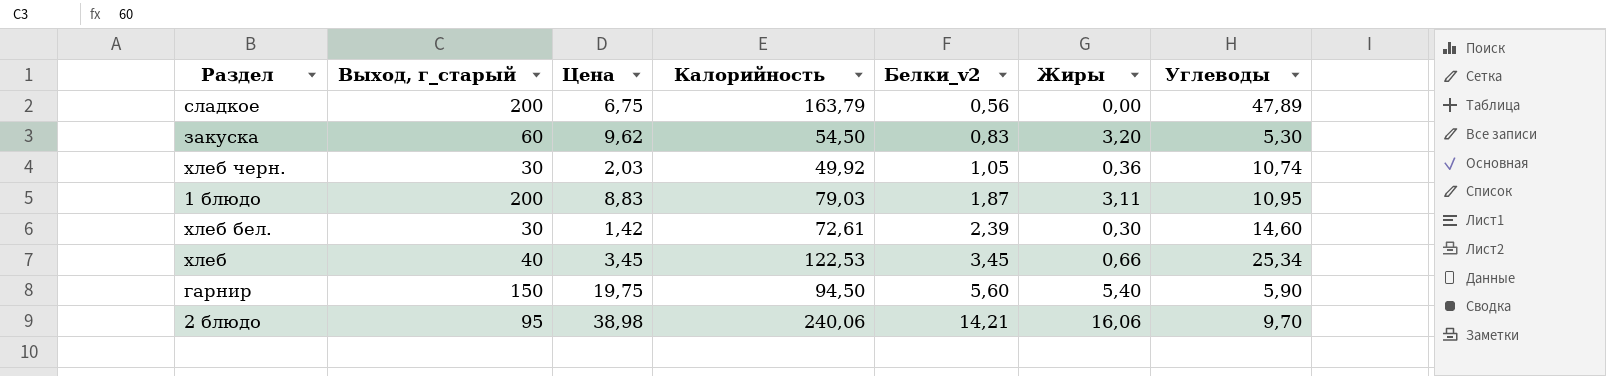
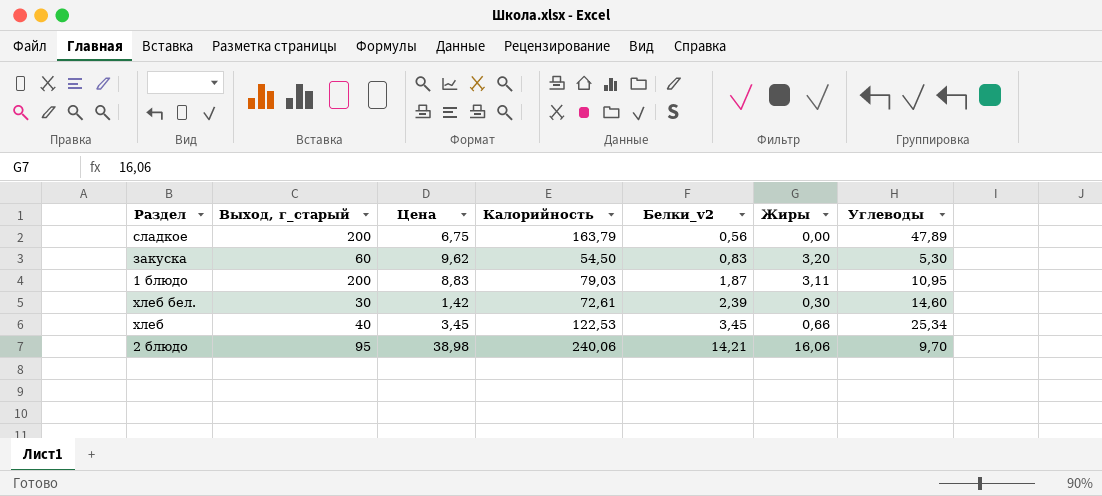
row хлеб черн.: 30 | 2,03 | 49,92 | 1,05 | 0,36 | 10,74 -> none
row гарнир: 150 | 19,75 | 94,50 | 5,60 | 5,40 | 5,90 -> none

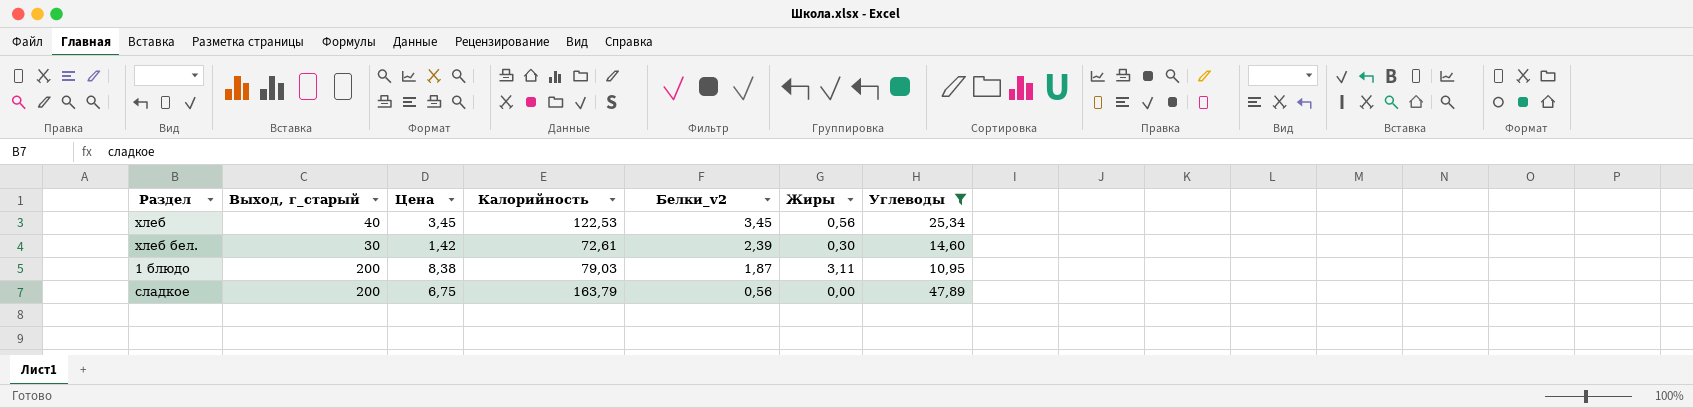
filter: none -> Углеводы >= 10,95
row order: Белки_v2 ascending -> Белки_v2 descending
хлеб | Жиры: 0,66 -> 0,56
1 блюдо | Цена: 8,83 -> 8,38

